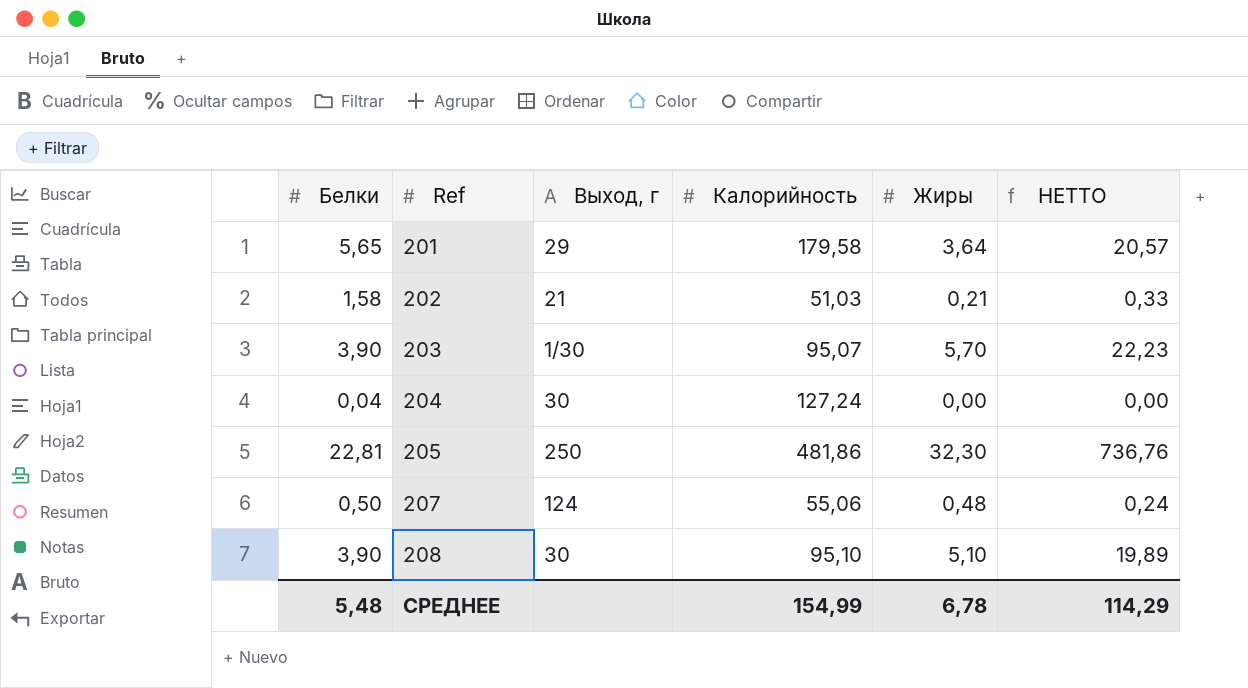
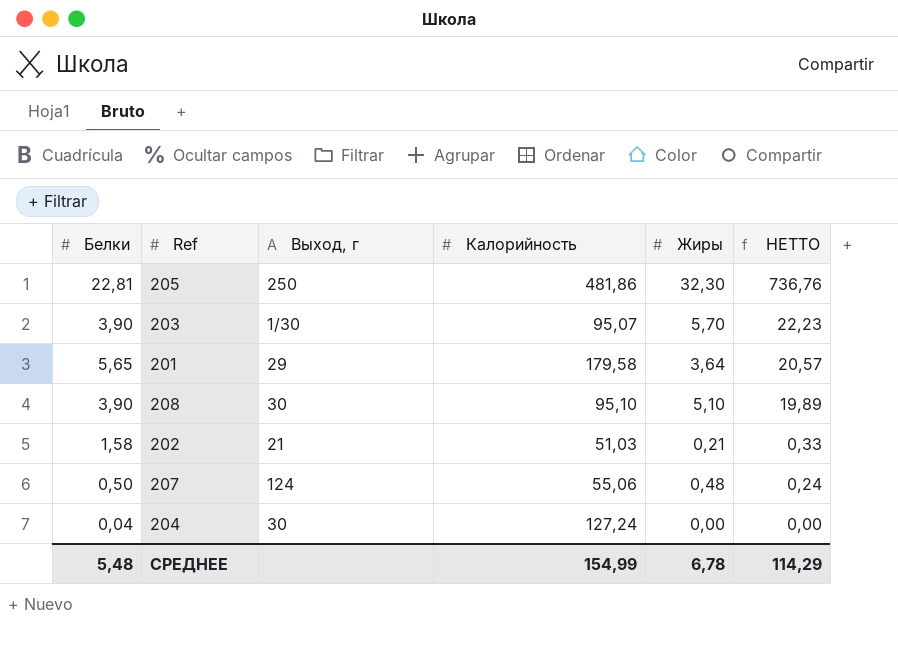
row order: Ref ascending -> НЕТТО descending

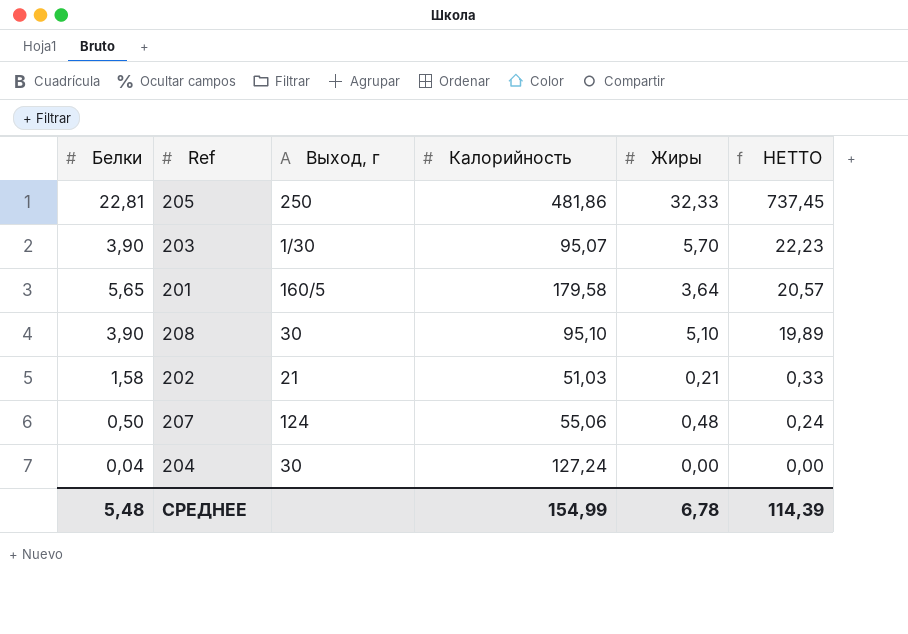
205 | Жиры: 32,30 -> 32,33
205 | НЕТТО: 736,76 -> 737,45
201 | Выход, г: 29 -> 160/5
СРЕДНЕЕ | НЕТТО: 114,29 -> 114,39

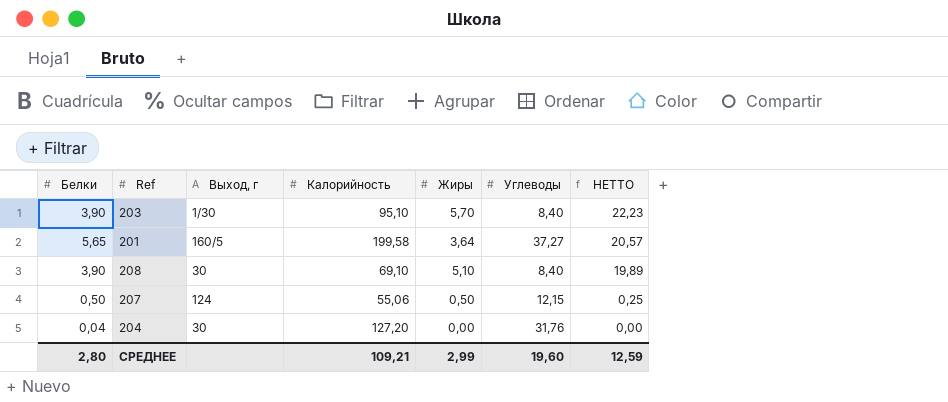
column Углеводы | position: none -> 6
row 205: 22,81 | 250 | 481,86 | 32,33 | 737,45 -> none
row 202: 1,58 | 21 | 51,03 | 0,21 | 0,33 -> none
203 | Калорийность: 95,07 -> 95,10
201 | Калорийность: 179,58 -> 199,58
208 | Калорийность: 95,10 -> 69,10
207 | Жиры: 0,48 -> 0,50
207 | НЕТТО: 0,24 -> 0,25
204 | Калорийность: 127,24 -> 127,20
СРЕДНЕЕ | Белки: 5,48 -> 2,80
СРЕДНЕЕ | Калорийность: 154,99 -> 109,21
СРЕДНЕЕ | Жиры: 6,78 -> 2,99
СРЕДНЕЕ | НЕТТО: 114,39 -> 12,59

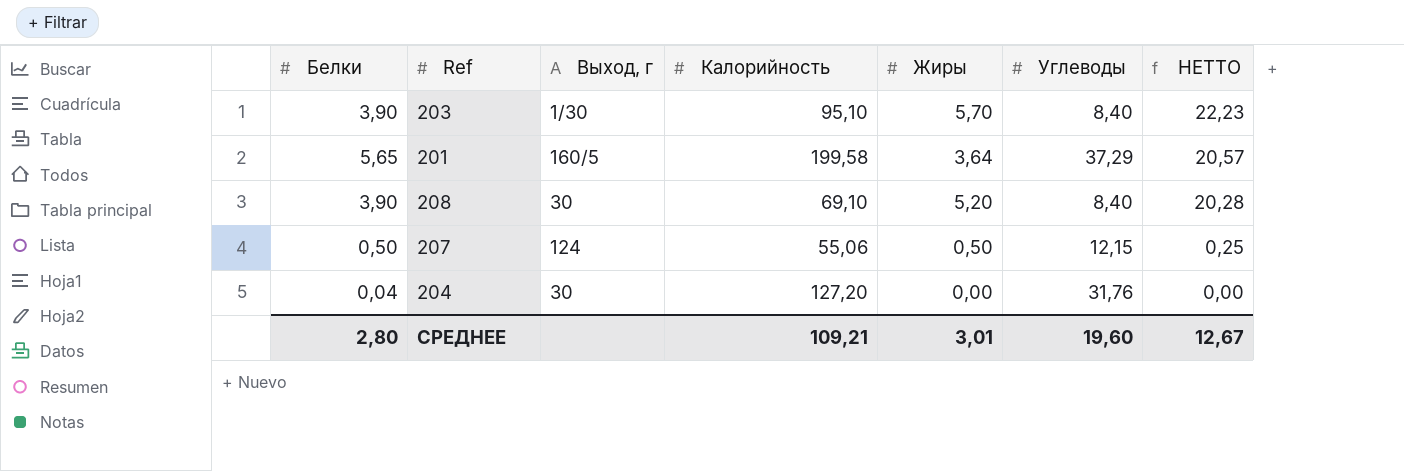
201 | Углеводы: 37,27 -> 37,29
208 | Жиры: 5,10 -> 5,20
208 | НЕТТО: 19,89 -> 20,28
СРЕДНЕЕ | Жиры: 2,99 -> 3,01
СРЕДНЕЕ | НЕТТО: 12,59 -> 12,67

